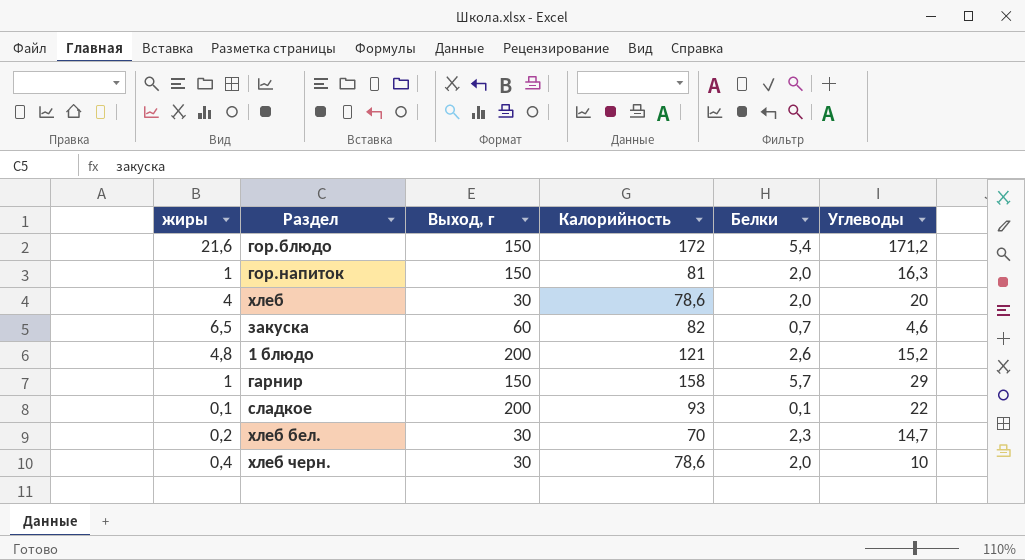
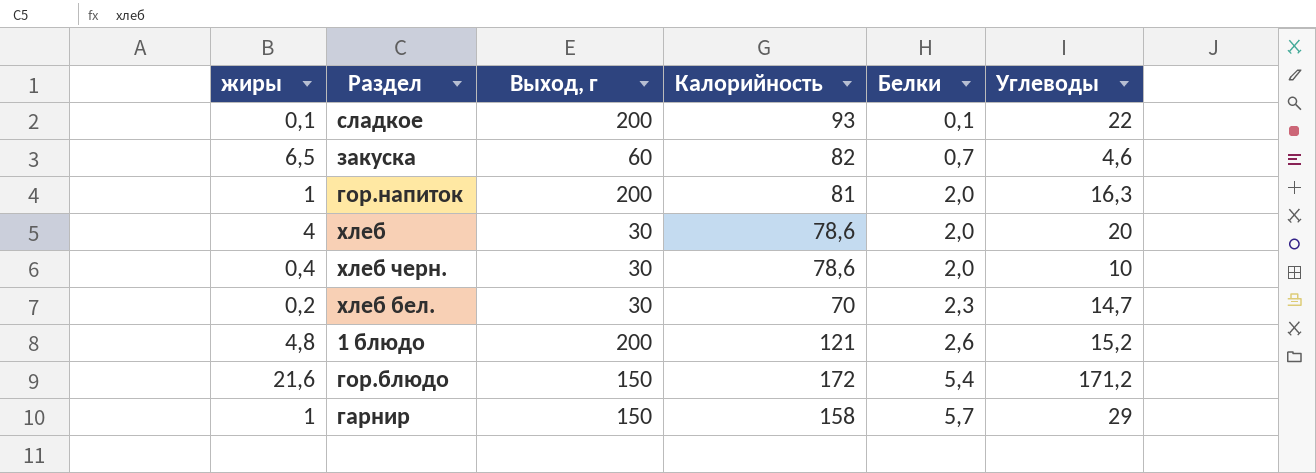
row order: none -> Белки ascending
гор.напиток | Выход, г: 150 -> 200

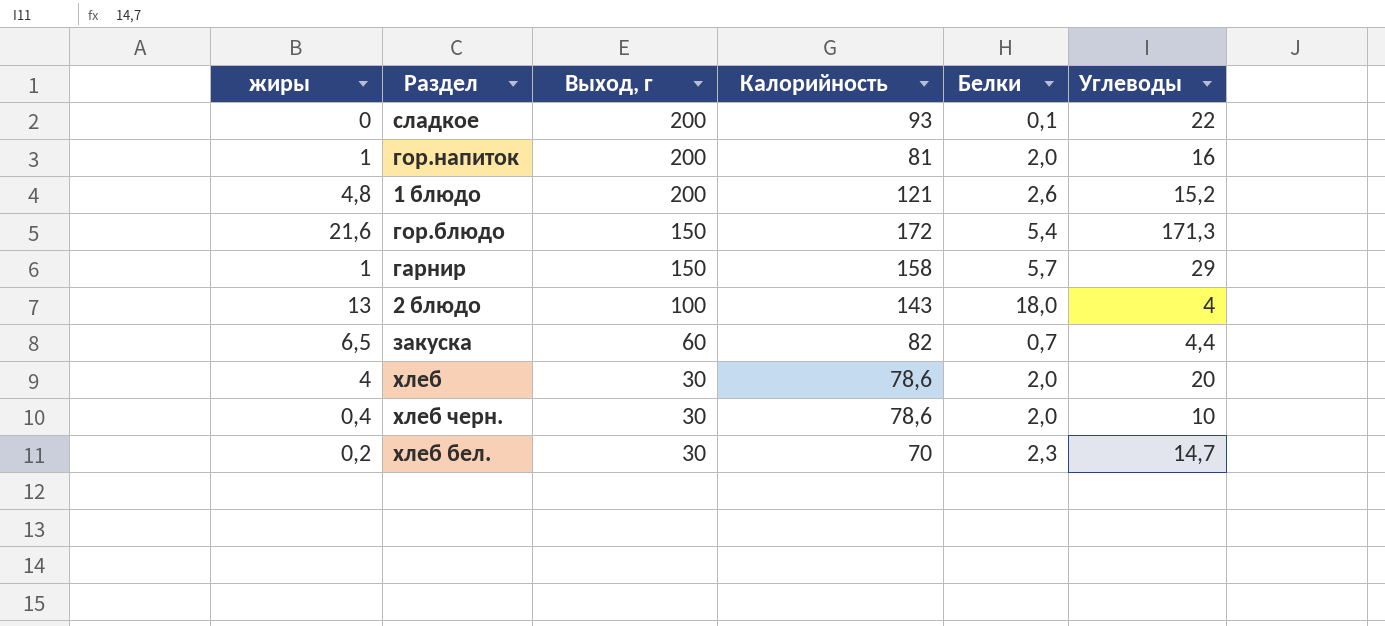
row order: Белки ascending -> Выход, г descending
сладкое | жиры: 0,1 -> 0
гор.напиток | Углеводы: 16,3 -> 16
гор.блюдо | Углеводы: 171,2 -> 171,3
row 2 блюдо: none -> 13 | 100 | 143 | 18,0 | 4
закуска | Углеводы: 4,6 -> 4,4

